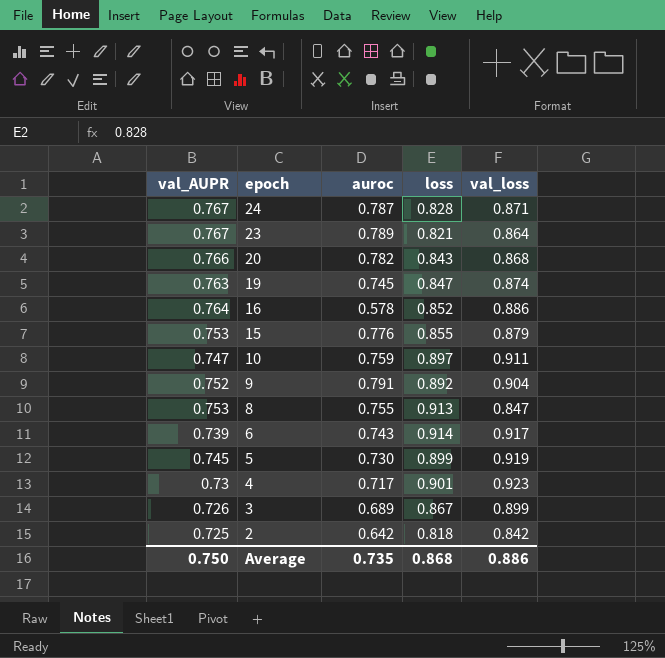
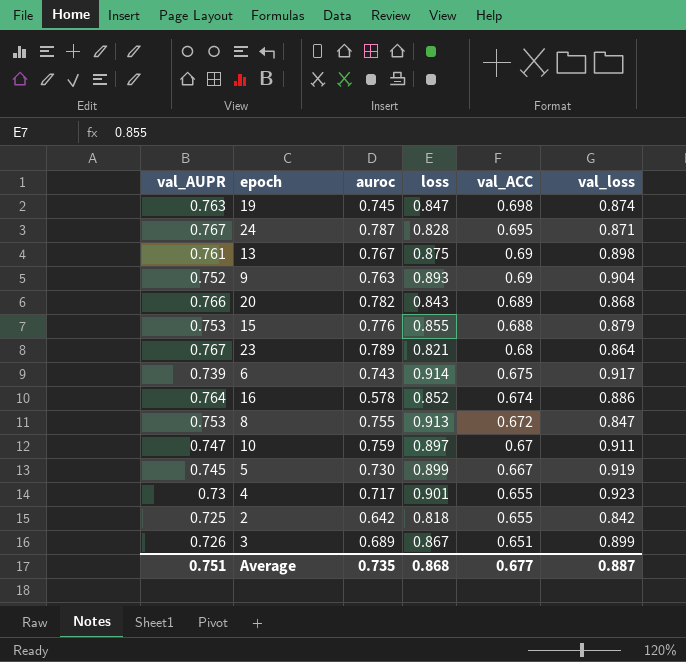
row order: epoch descending -> val_ACC descending
column val_ACC | position: none -> 5
row 13: none -> 0.761 | 0.767 | 0.875 | 0.69 | 0.898
9 | auroc: 0.791 -> 0.763
9 | loss: 0.892 -> 0.893
Average | val_AUPR: 0.750 -> 0.751
Average | val_loss: 0.886 -> 0.887

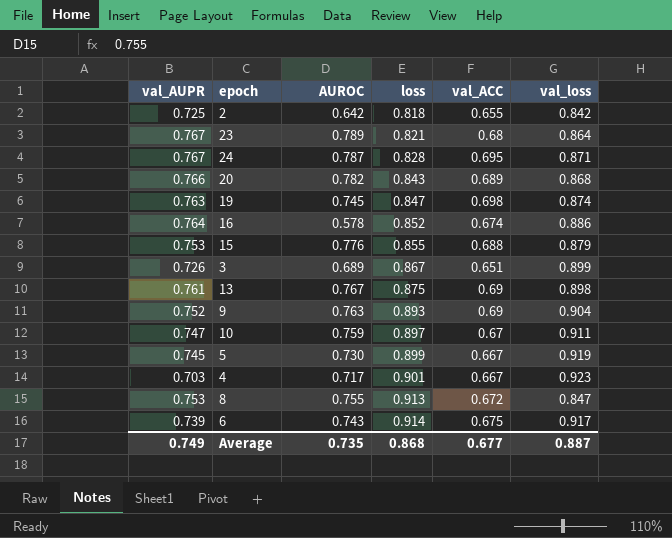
row order: val_ACC descending -> loss ascending
column name: auroc -> AUROC
4 | val_AUPR: 0.73 -> 0.703
4 | val_ACC: 0.655 -> 0.667
Average | val_AUPR: 0.751 -> 0.749

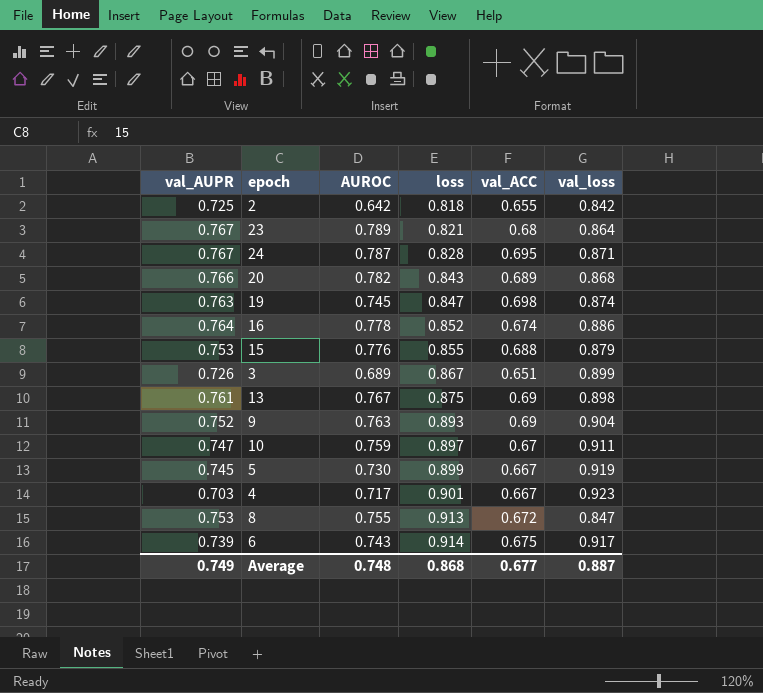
16 | AUROC: 0.578 -> 0.778
Average | AUROC: 0.735 -> 0.748

